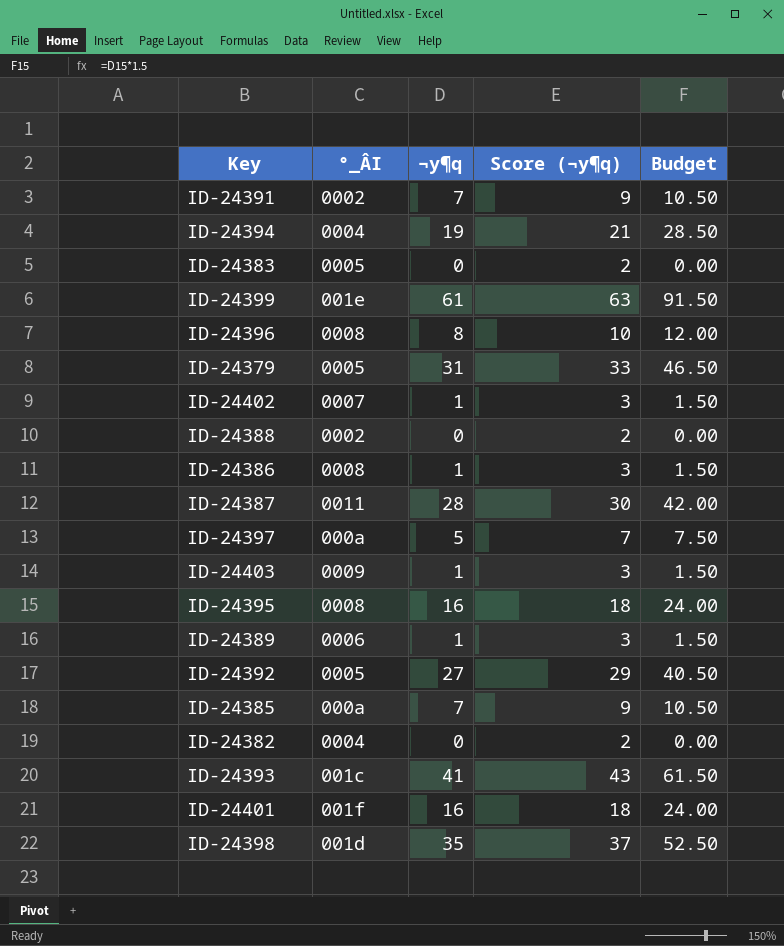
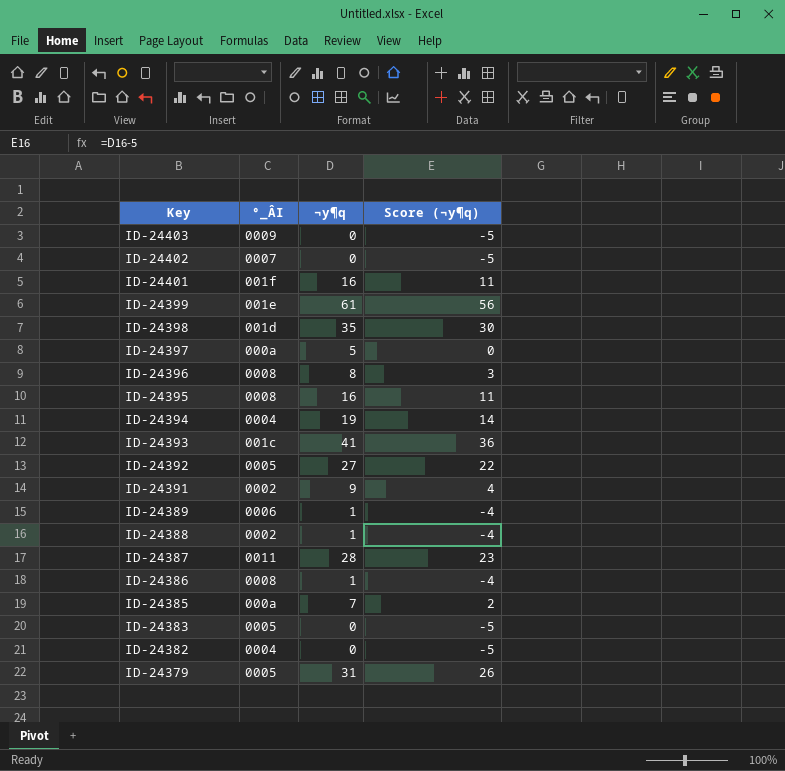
row order: none -> Key descending
column Budget | formula: [¬y¶q] * 1.5 -> none
column Score (¬y¶q) | formula: [¬y¶q] + 2 -> [¬y¶q] - 5
ID-24403 | ¬y¶q: 1 -> 0
ID-24402 | ¬y¶q: 1 -> 0
ID-24391 | ¬y¶q: 7 -> 9
ID-24388 | ¬y¶q: 0 -> 1

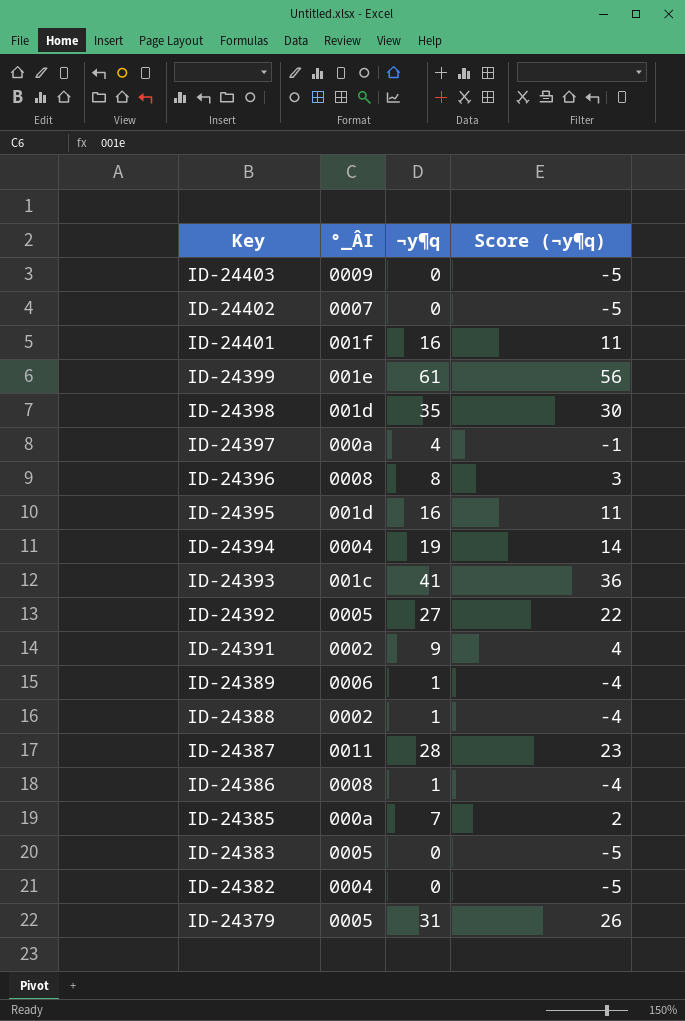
ID-24397 | ¬y¶q: 5 -> 4
ID-24397 | Score (¬y¶q): 0 -> -1
ID-24395 | °_ÂI: 0008 -> 001d

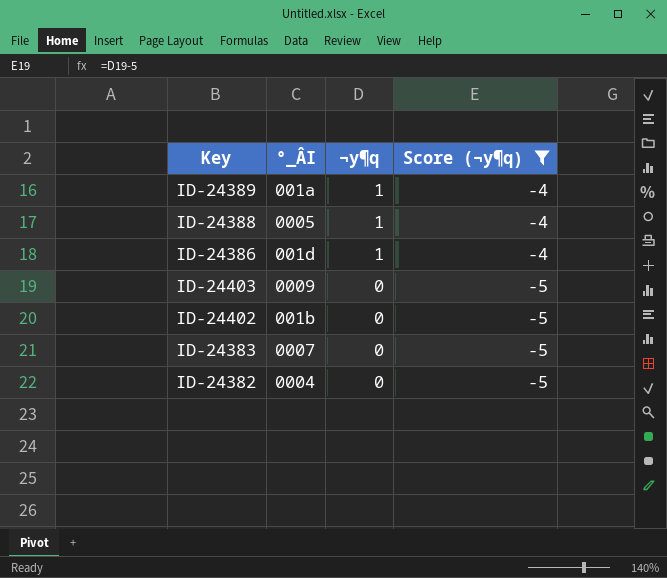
filter: none -> Score (¬y¶q) <= -4
row order: Key descending -> ¬y¶q descending
ID-24389 | °_ÂI: 0006 -> 001a
ID-24388 | °_ÂI: 0002 -> 0005
ID-24386 | °_ÂI: 0008 -> 001d
ID-24402 | °_ÂI: 0007 -> 001b
ID-24383 | °_ÂI: 0005 -> 0007

